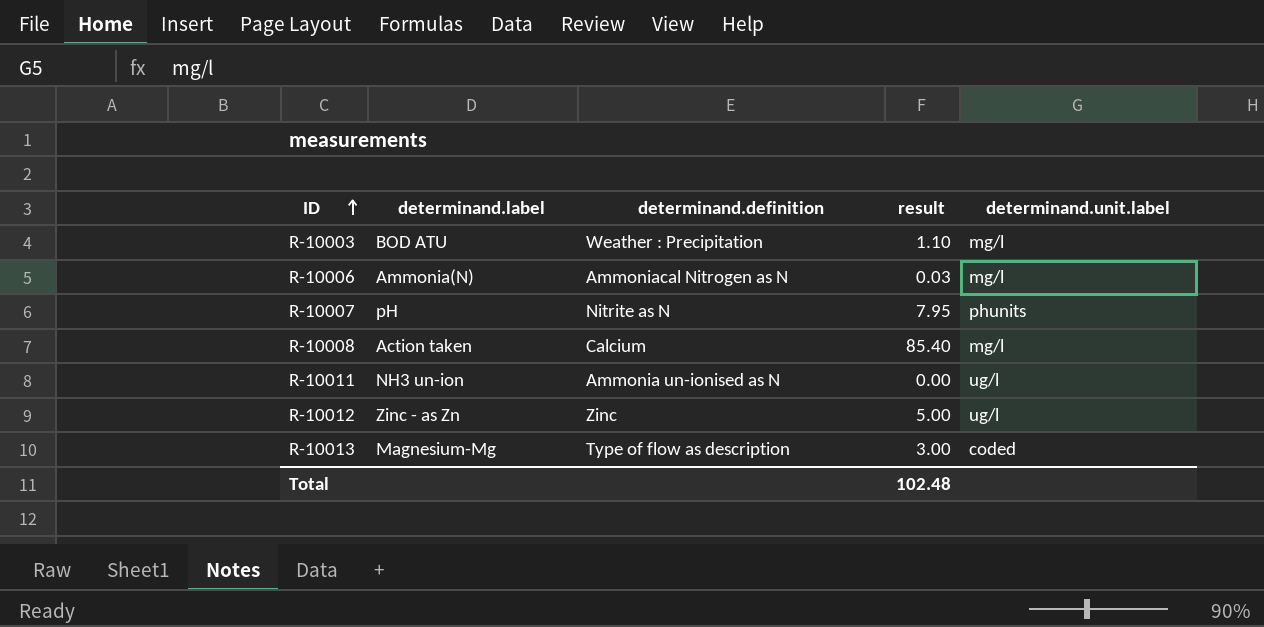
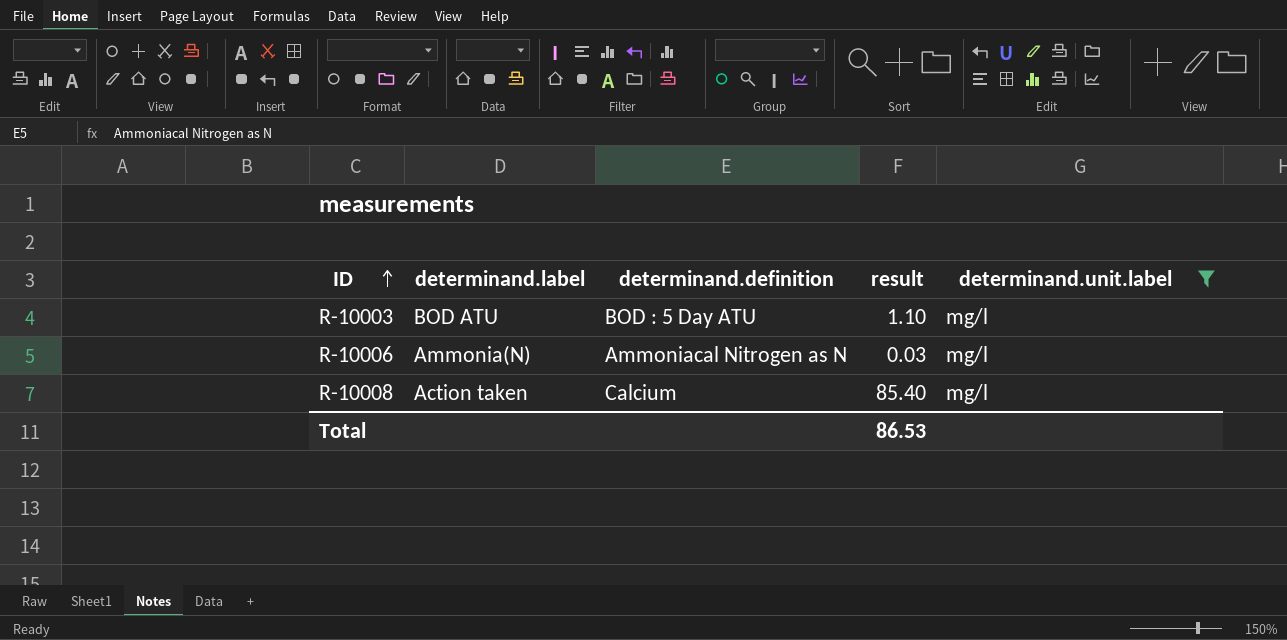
filter: none -> determinand.unit.label = mg/l
R-10003 | determinand.definition: Weather : Precipitation -> BOD : 5 Day ATU
Total | result: 102.48 -> 86.53

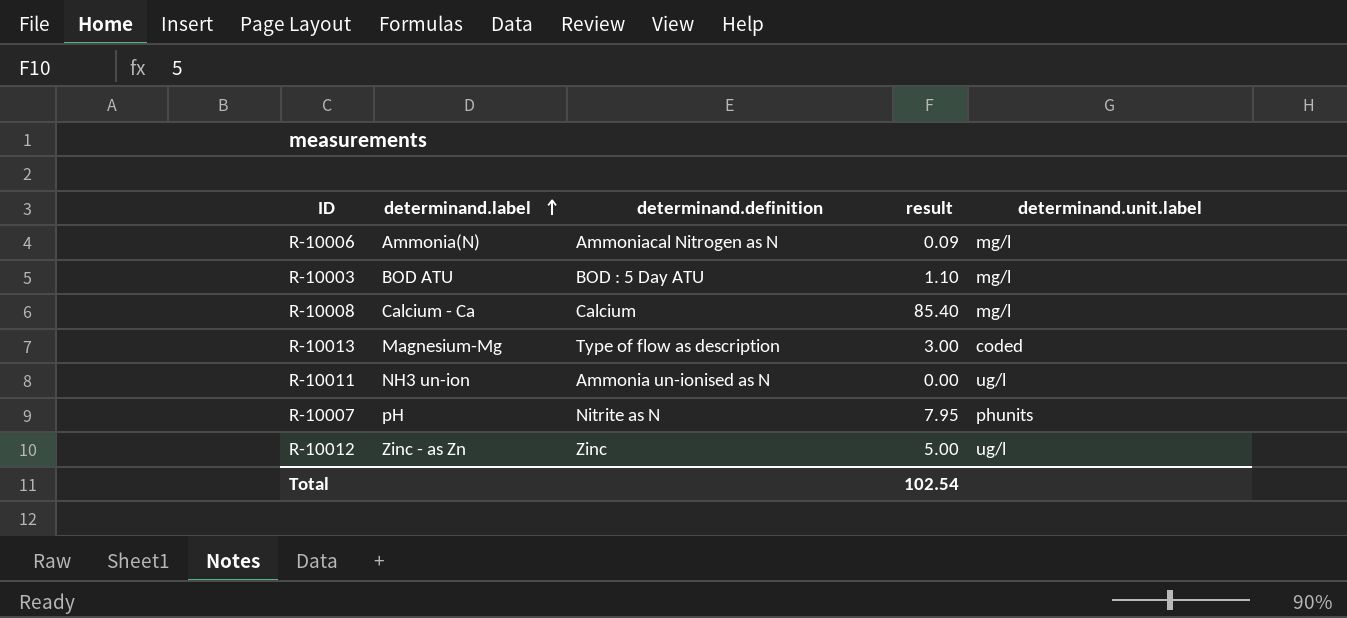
filter: determinand.unit.label = mg/l -> none
row order: ID ascending -> determinand.label ascending
R-10006 | result: 0.03 -> 0.09
R-10008 | determinand.label: Action taken -> Calcium - Ca
Total | result: 86.53 -> 102.54

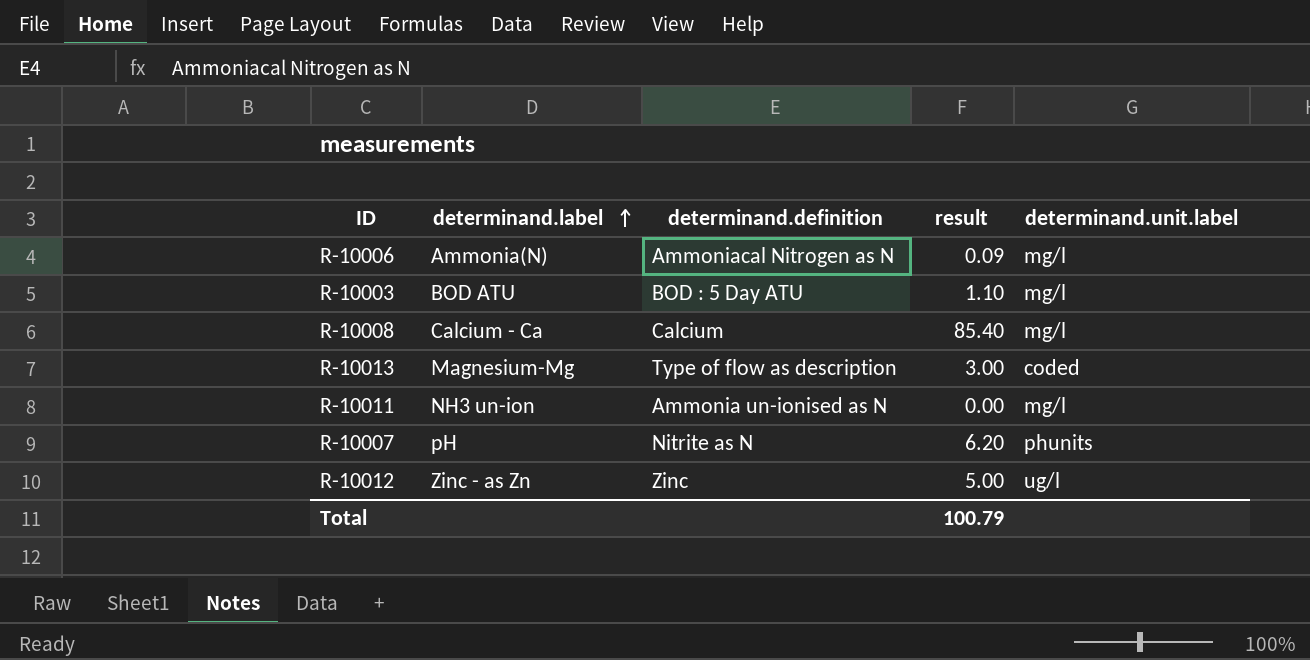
R-10011 | determinand.unit.label: ug/l -> mg/l
R-10007 | result: 7.95 -> 6.20
Total | result: 102.54 -> 100.79

